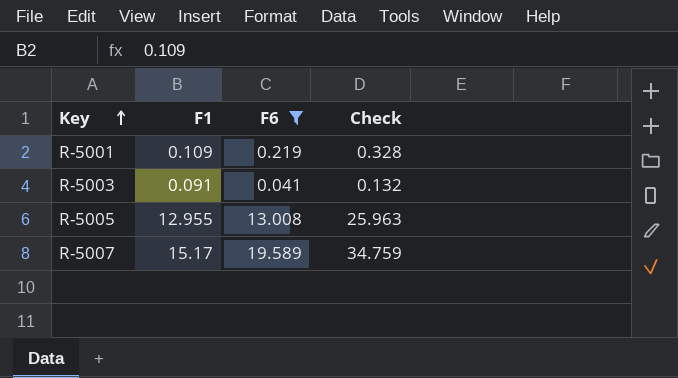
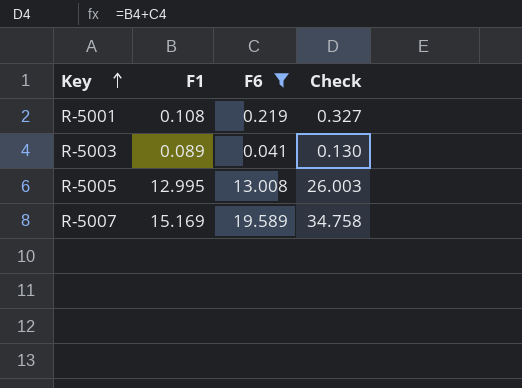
R-5001 | F1: 0.109 -> 0.108
R-5001 | Check: 0.328 -> 0.327
R-5003 | F1: 0.091 -> 0.089
R-5003 | Check: 0.132 -> 0.130
R-5005 | F1: 12.955 -> 12.995
R-5005 | Check: 25.963 -> 26.003
R-5007 | F1: 15.17 -> 15.169
R-5007 | Check: 34.759 -> 34.758

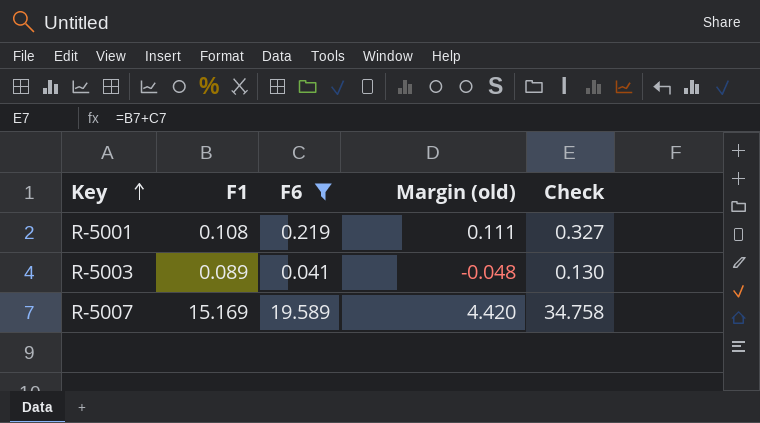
column Margin (old) | formula: none -> [F6] - [F1]
row R-5005: 12.995 | 13.008 | 26.003 -> none

